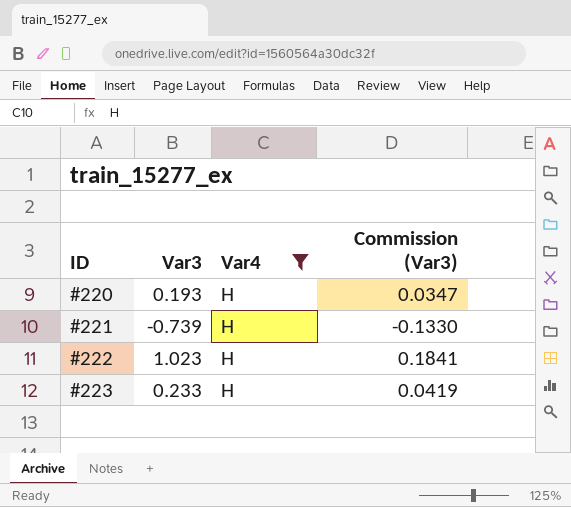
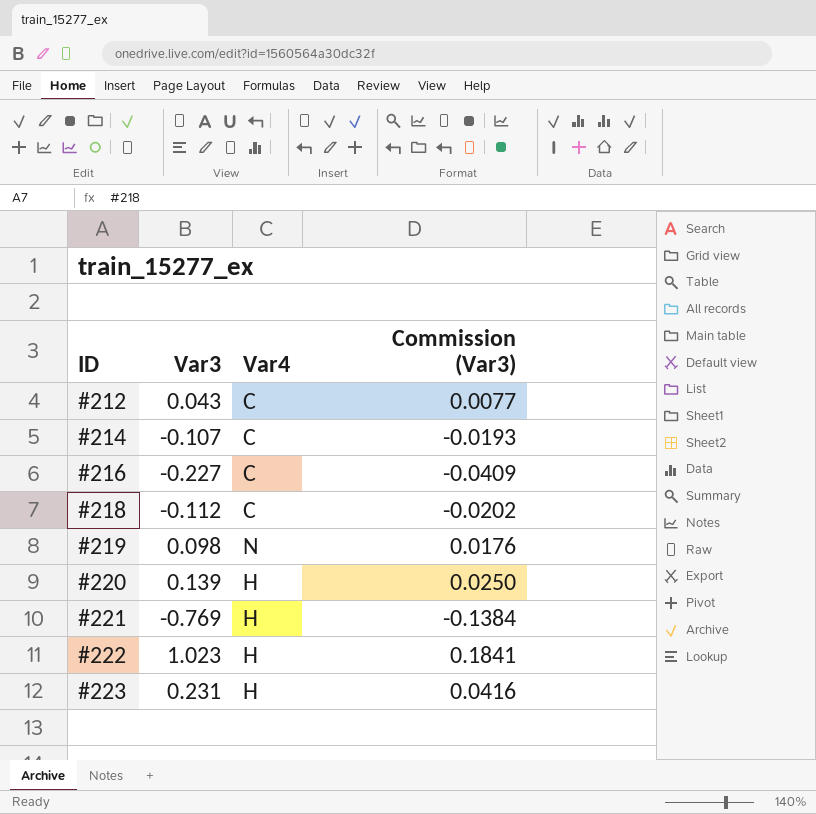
filter: Var4 = H -> none
#220 | Var3: 0.193 -> 0.139
#220 | Commission (Var3): 0.0347 -> 0.0250
#221 | Var3: -0.739 -> -0.769
#221 | Commission (Var3): -0.1330 -> -0.1384
#223 | Var3: 0.233 -> 0.231
#223 | Commission (Var3): 0.0419 -> 0.0416

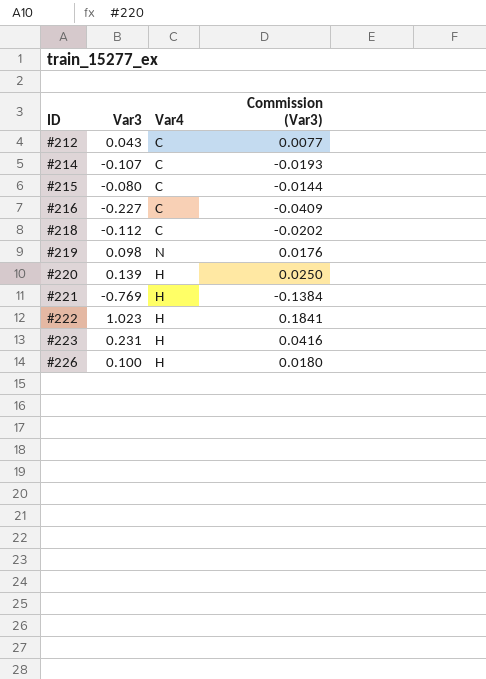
row #215: none -> -0.080 | C | -0.0144
row #226: none -> 0.100 | H | 0.0180

